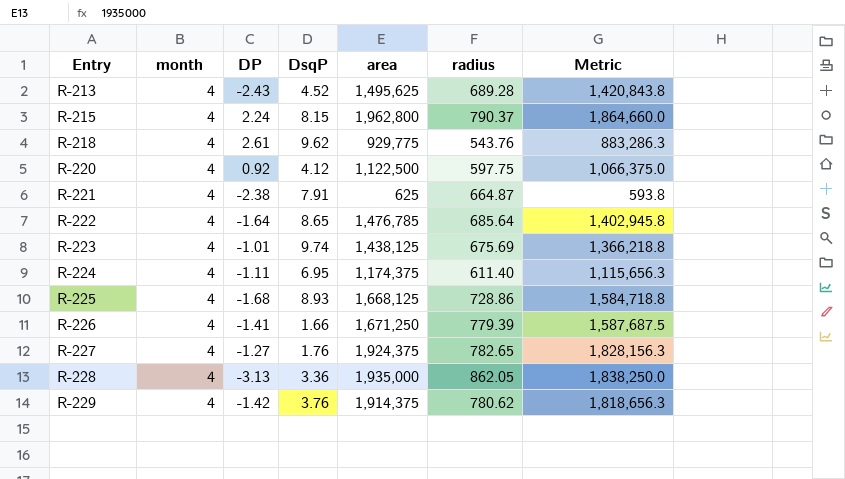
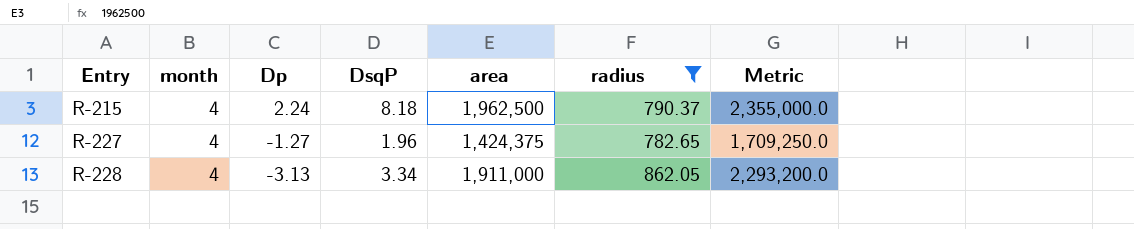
filter: none -> radius >= 782.65
column name: DP -> Dp
column Metric | formula: [area] * 0.95 -> [area] * 1.2
R-215 | DsqP: 8.15 -> 8.18
R-215 | area: 1,962,800 -> 1,962,500
R-227 | DsqP: 1.76 -> 1.96
R-227 | area: 1,924,375 -> 1,424,375
R-228 | DsqP: 3.36 -> 3.34
R-228 | area: 1,935,000 -> 1,911,000

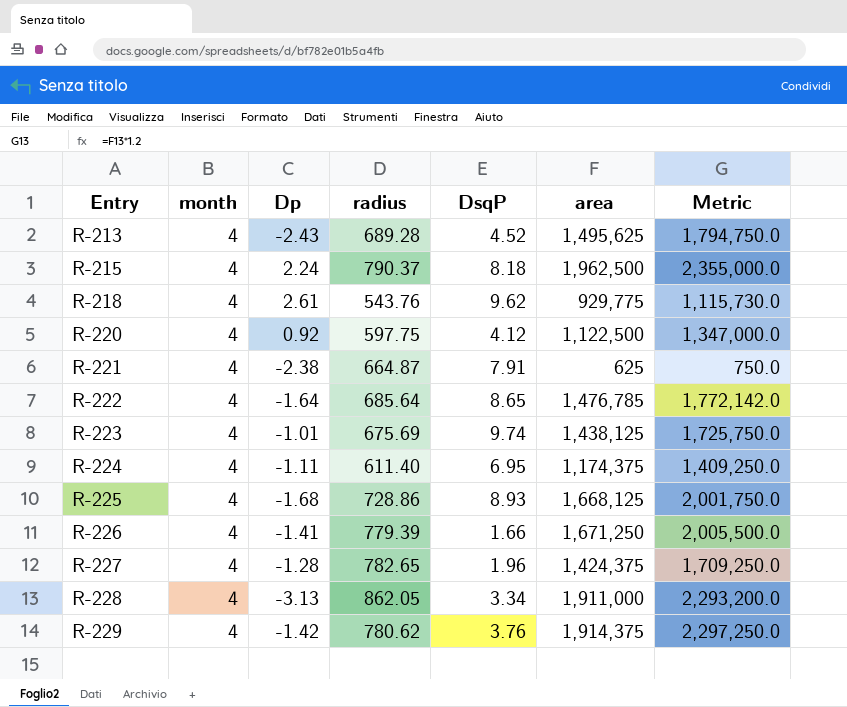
filter: radius >= 782.65 -> none
column radius | position: 6 -> 4
R-227 | Dp: -1.27 -> -1.28

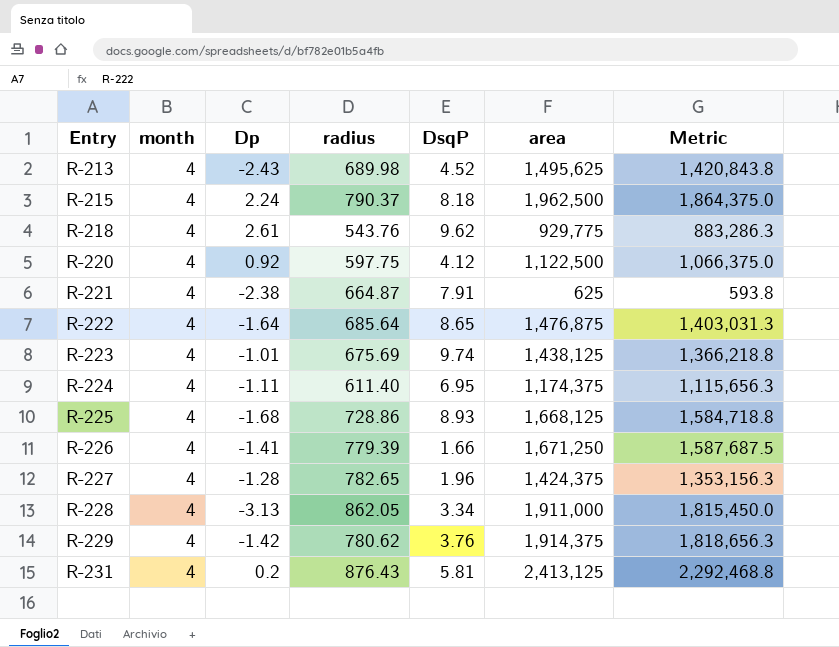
column Metric | formula: [area] * 1.2 -> [area] * 0.95
R-213 | radius: 689.28 -> 689.98
R-222 | area: 1,476,785 -> 1,476,875
row R-231: none -> 4 | 0.2 | 876.43 | 5.81 | 2,413,125 | 2,292,468.8

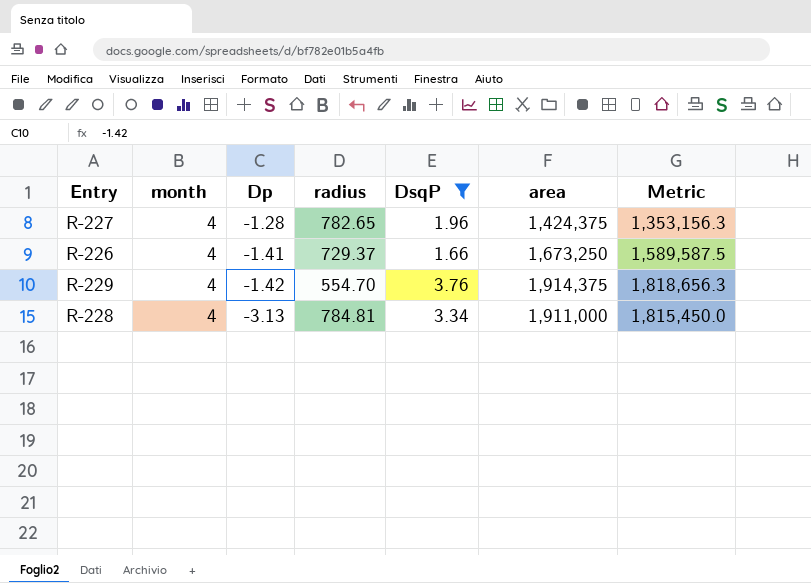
filter: none -> DsqP <= 3.76
row order: Entry ascending -> Dp descending
R-226 | radius: 779.39 -> 729.37
R-226 | area: 1,671,250 -> 1,673,250
R-226 | Metric: 1,587,687.5 -> 1,589,587.5
R-229 | radius: 780.62 -> 554.70
R-228 | radius: 862.05 -> 784.81

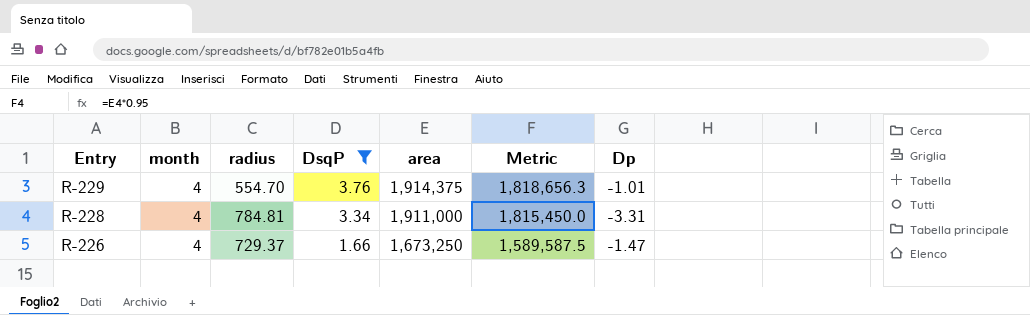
row order: Dp descending -> Entry descending
column Dp | position: 3 -> 7
row R-227: 4 | -1.28 | 782.65 | 1.96 | 1,424,375 | 1,353,156.3 -> none
R-229 | Dp: -1.42 -> -1.01
R-228 | Dp: -3.13 -> -3.31
R-226 | Dp: -1.41 -> -1.47

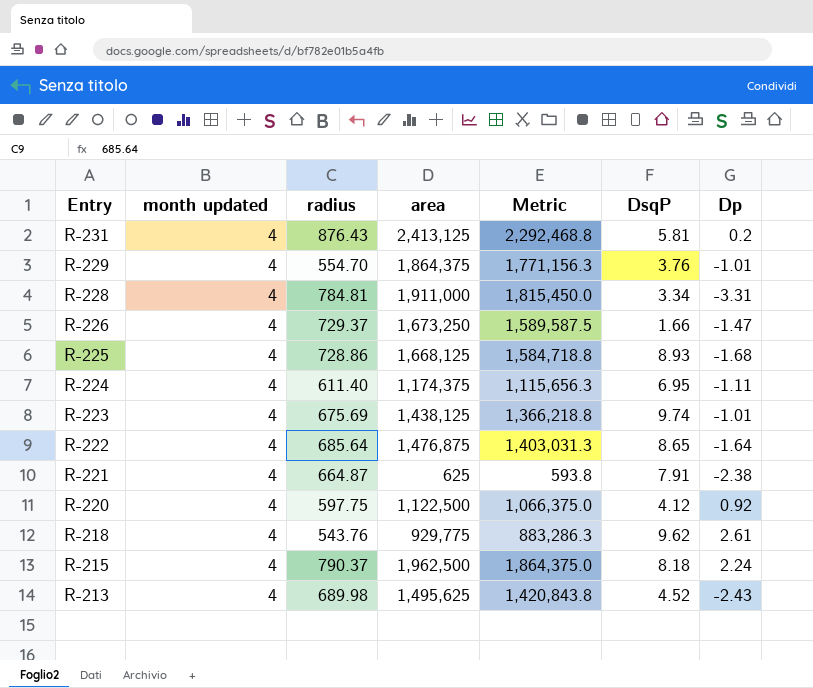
filter: DsqP <= 3.76 -> none
column name: month -> month updated
column DsqP | position: 4 -> 6
R-229 | area: 1,914,375 -> 1,864,375
R-229 | Metric: 1,818,656.3 -> 1,771,156.3

